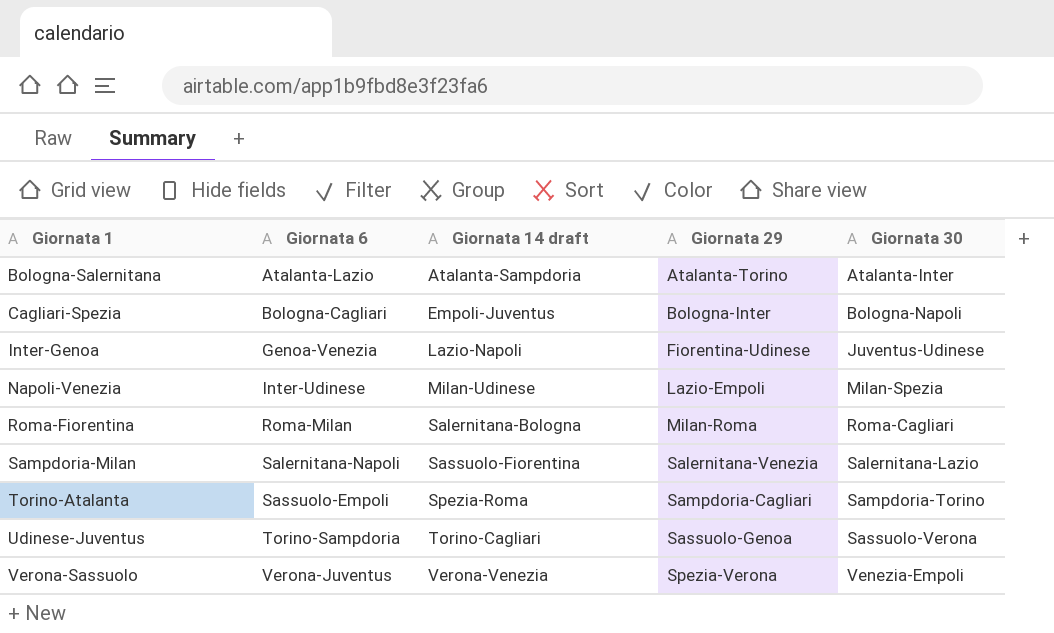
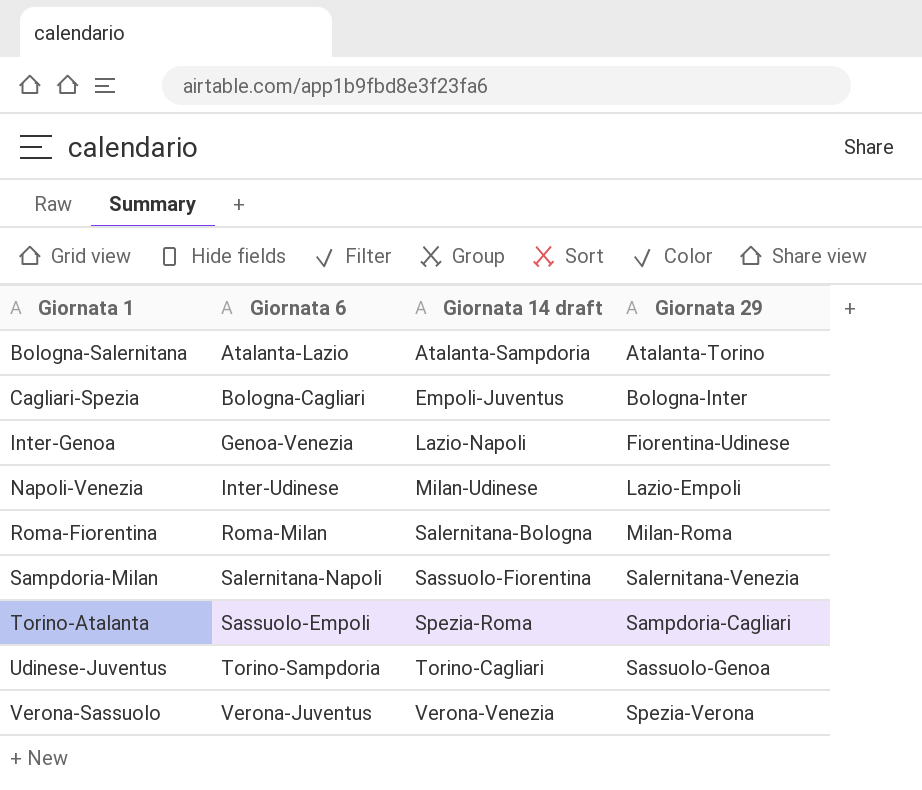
column Giornata 30 | position: 5 -> none

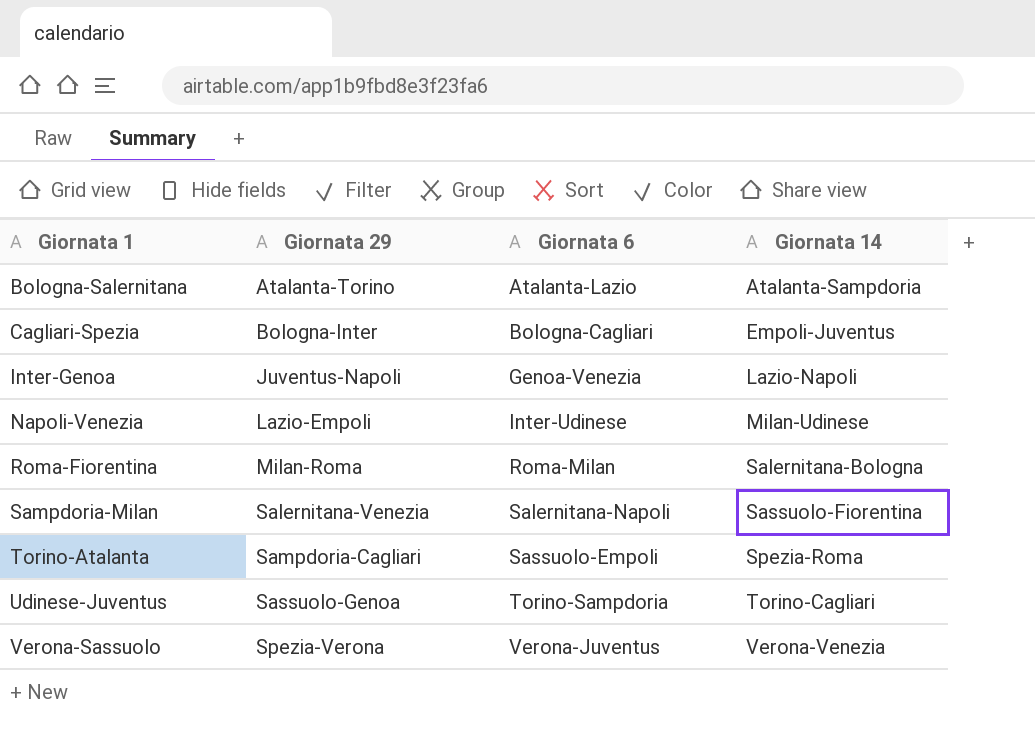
column Giornata 29 | position: 4 -> 2
column name: Giornata 14 draft -> Giornata 14
Inter-Genoa | Giornata 29: Fiorentina-Udinese -> Juventus-Napoli

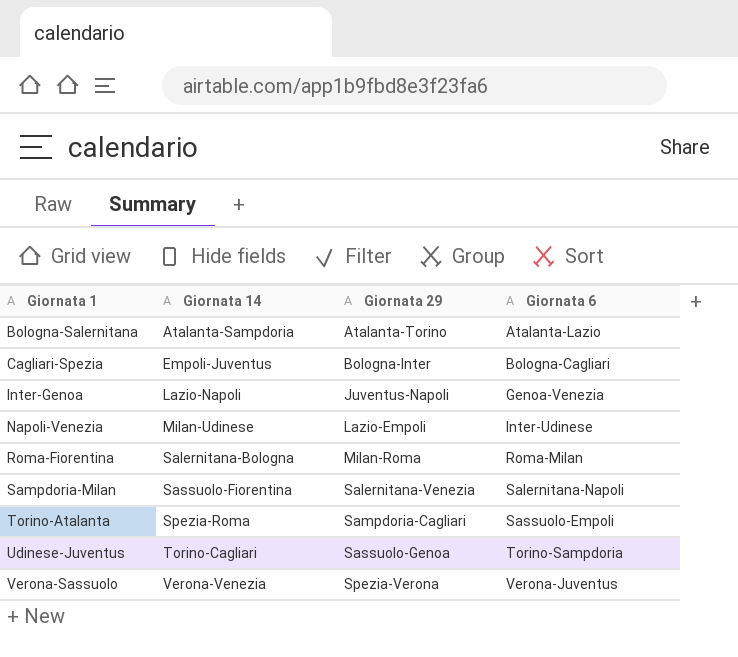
column Giornata 14 | position: 4 -> 2

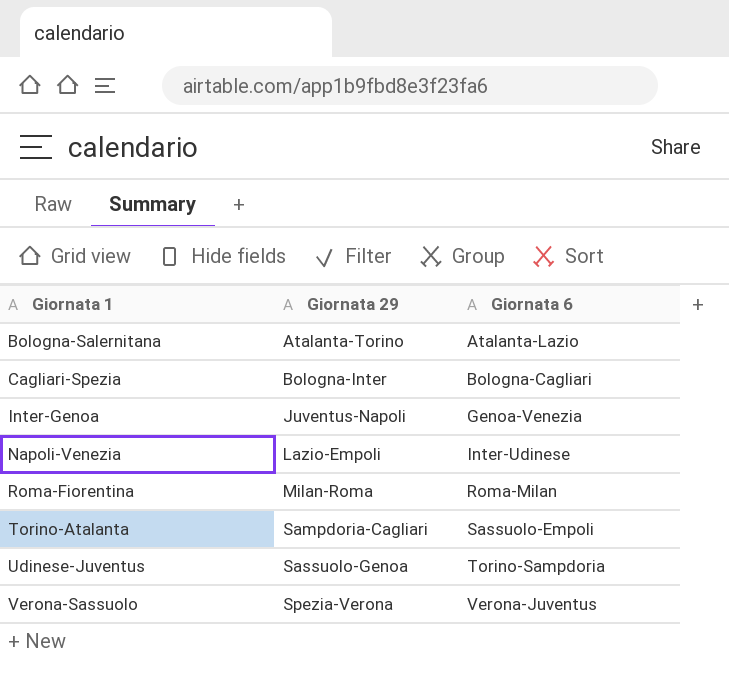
column Giornata 14 | position: 2 -> none
row Sampdoria-Milan: Sassuolo-Fiorentina | Salernitana-Venezia | Salernitana-Napoli -> none

